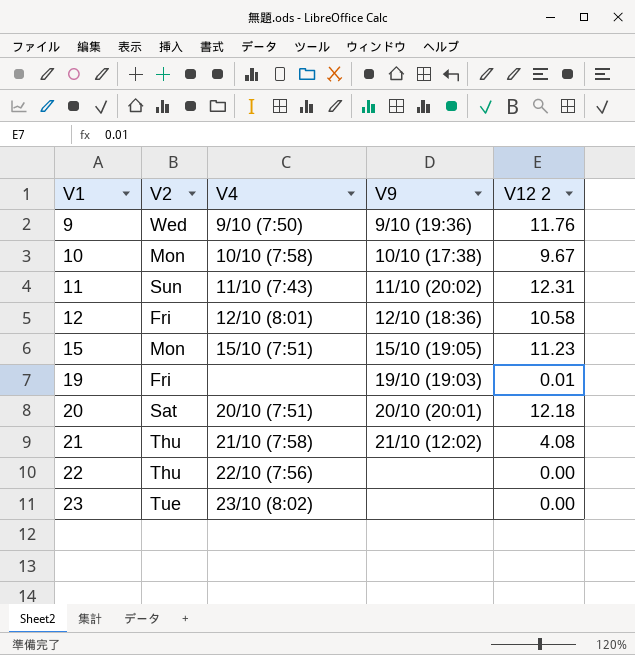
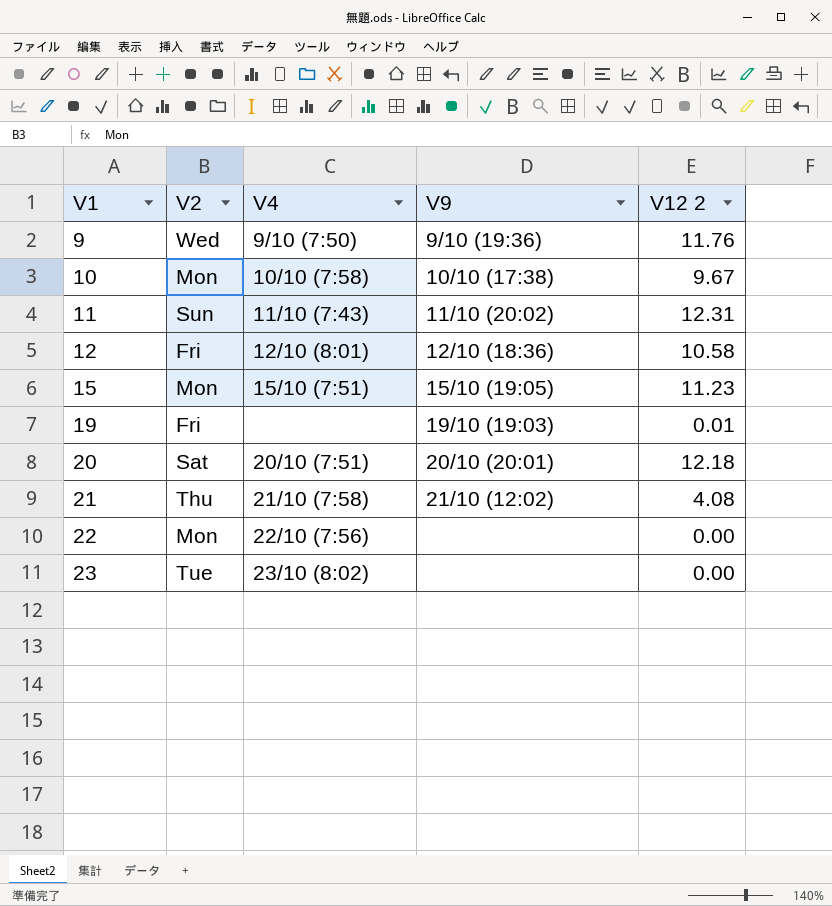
22 | V2: Thu -> Mon

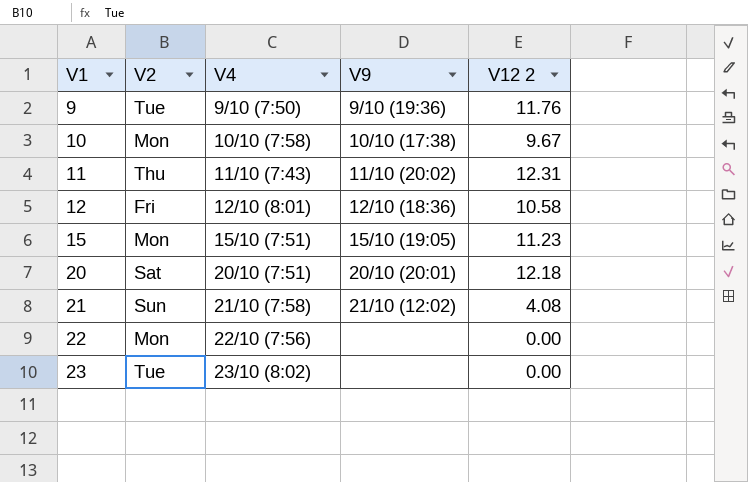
row 19: Fri | none | 19/10 (19:03) | 0.01 -> none
9 | V2: Wed -> Tue
11 | V2: Sun -> Thu
21 | V2: Thu -> Sun

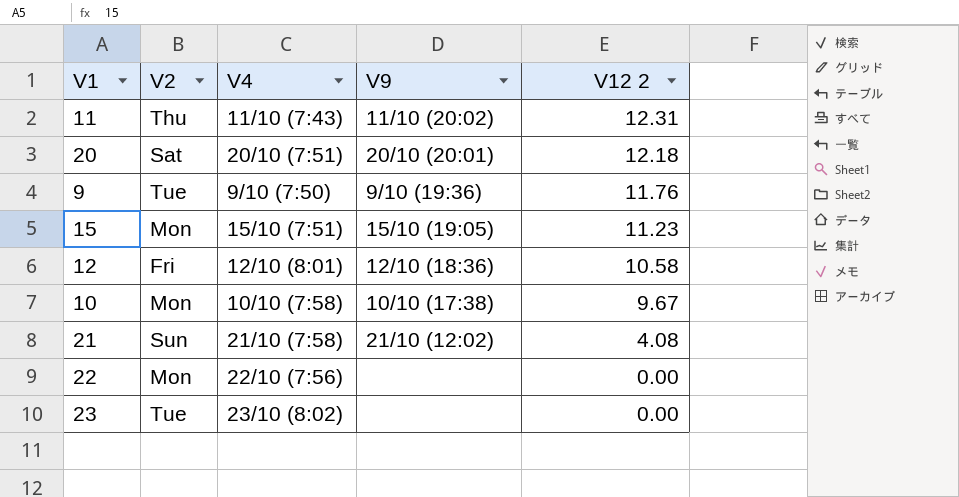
row order: V1 ascending -> V12 2 descending

